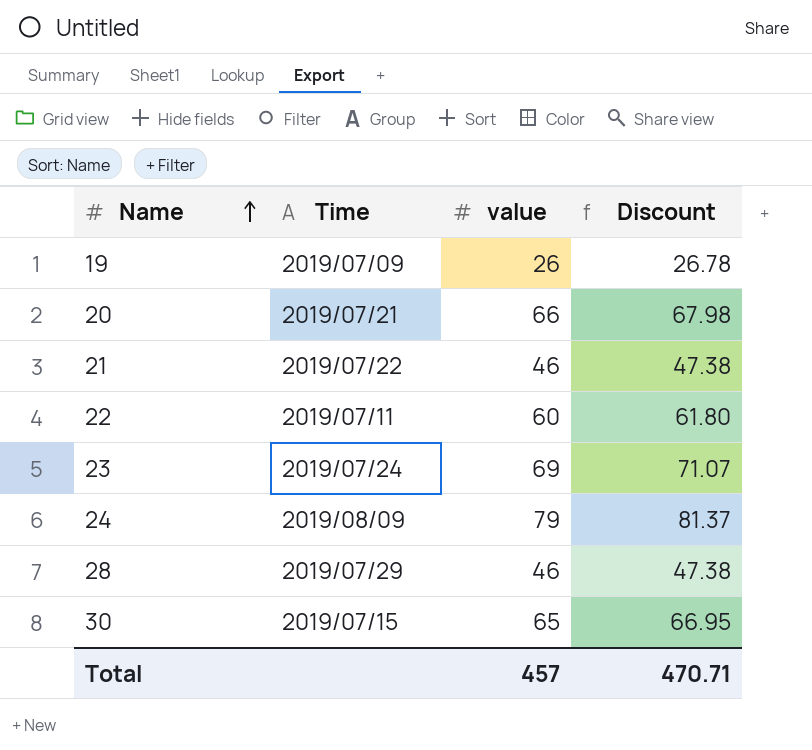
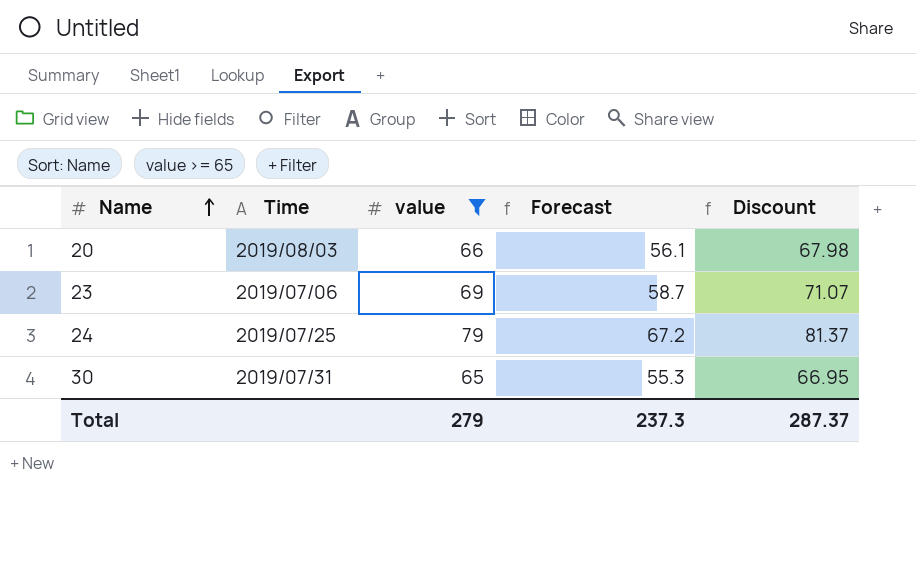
filter: none -> value >= 65
column Forecast | formula: none -> [value] * 0.85
20 | Time: 2019/07/21 -> 2019/08/03
23 | Time: 2019/07/24 -> 2019/07/06
24 | Time: 2019/08/09 -> 2019/07/25
30 | Time: 2019/07/15 -> 2019/07/31
Total | value: 457 -> 279
Total | Discount: 470.71 -> 287.37

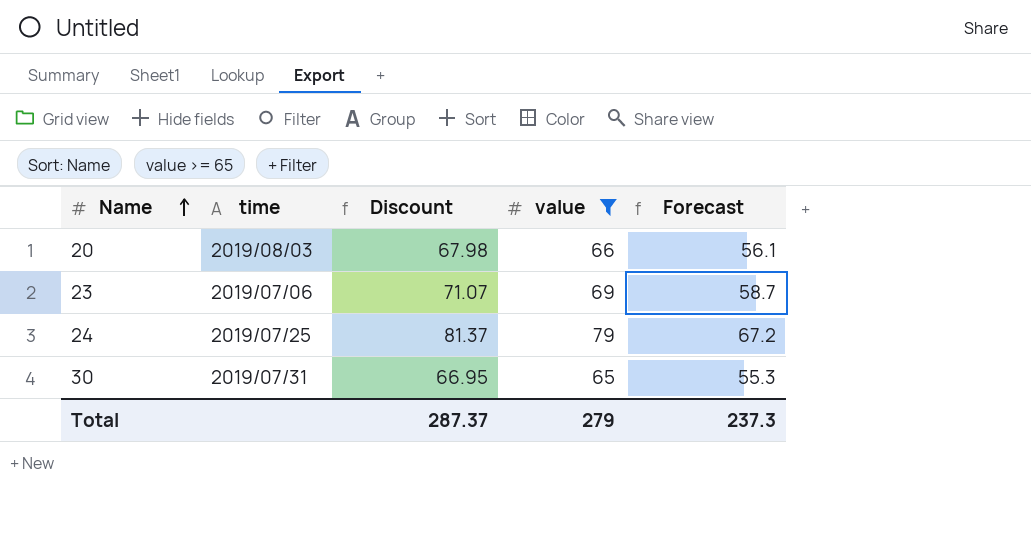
column name: Time -> time
column Discount | position: 5 -> 3

